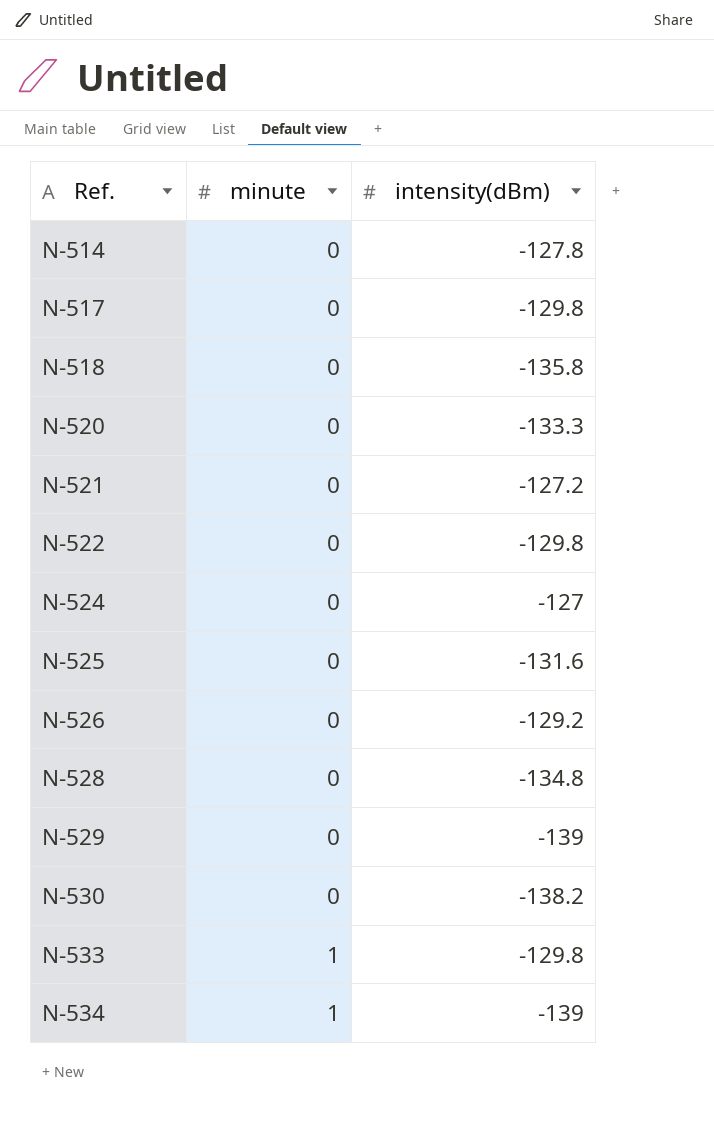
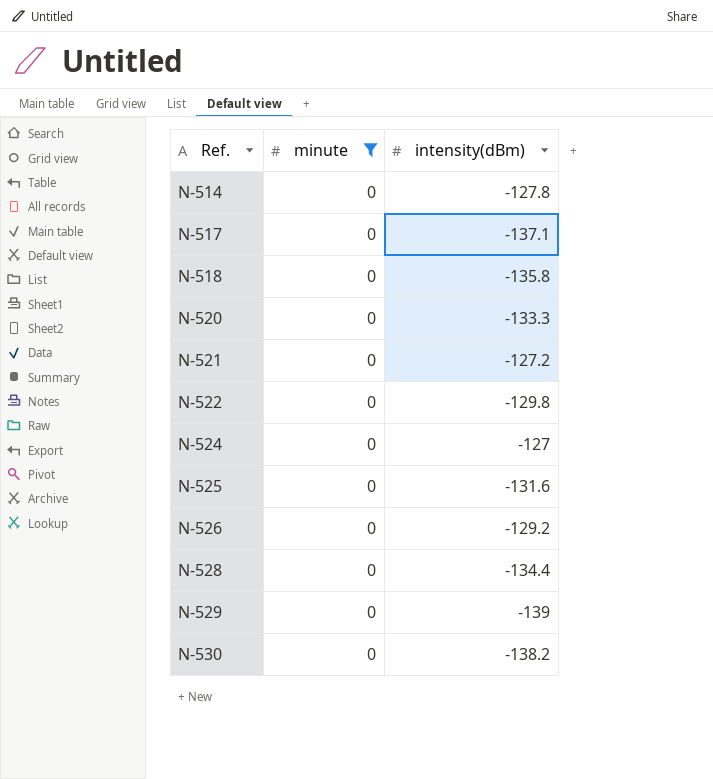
filter: none -> minute = 0
N-517 | intensity(dBm): -129.8 -> -137.1
N-528 | intensity(dBm): -134.8 -> -134.4

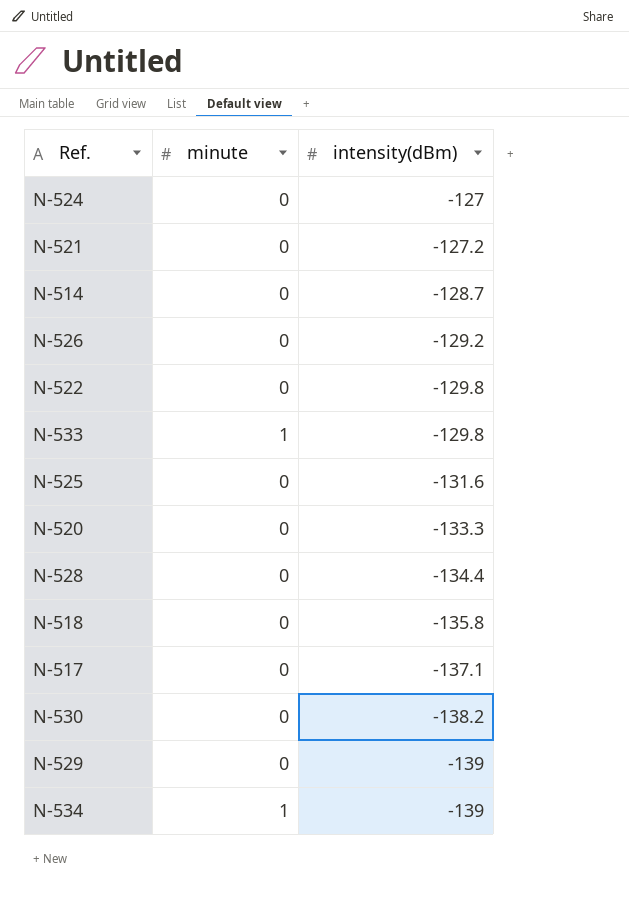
filter: minute = 0 -> none
row order: Ref. ascending -> intensity(dBm) descending
N-514 | intensity(dBm): -127.8 -> -128.7

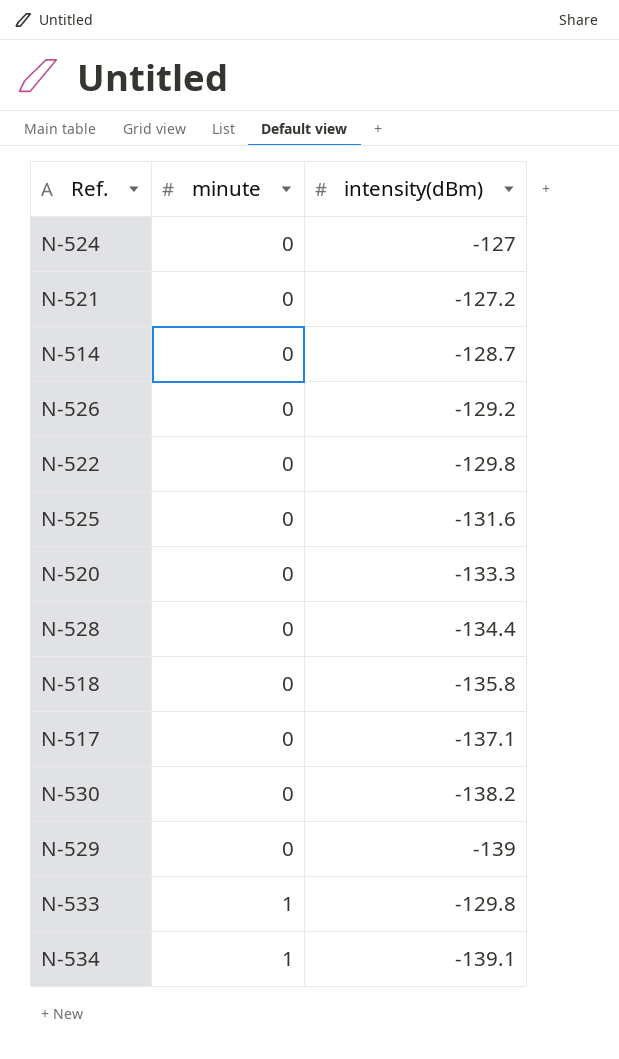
row order: intensity(dBm) descending -> minute ascending
N-534 | intensity(dBm): -139 -> -139.1

